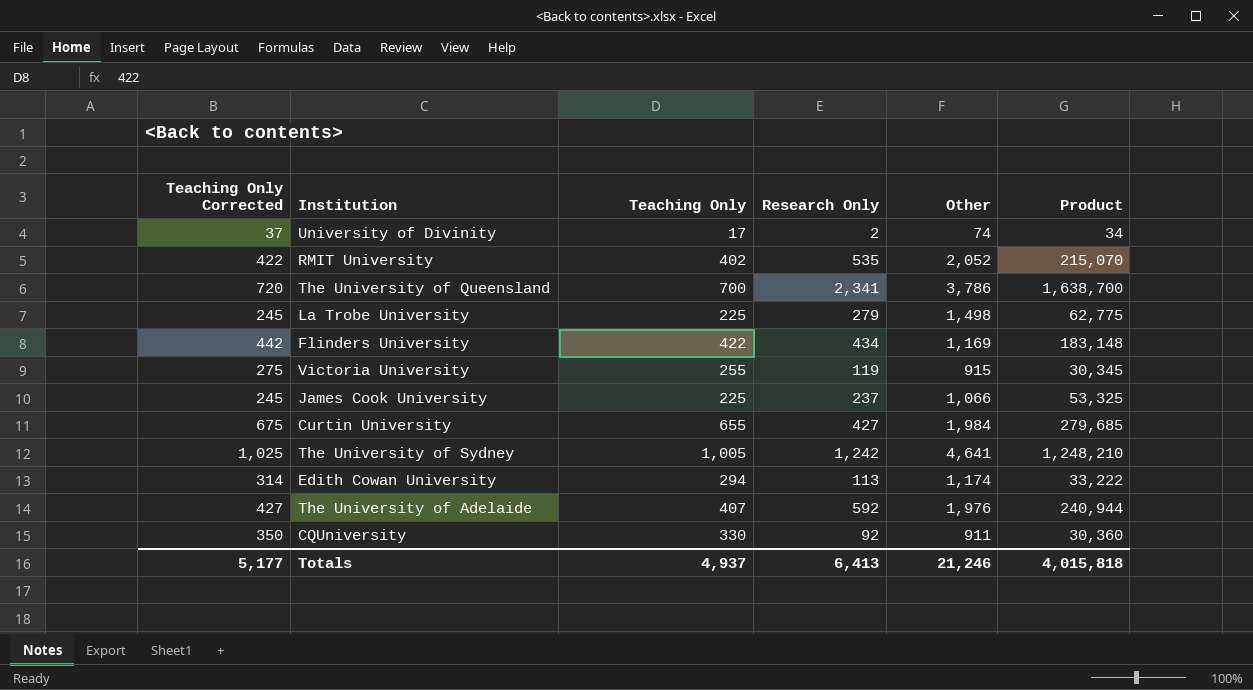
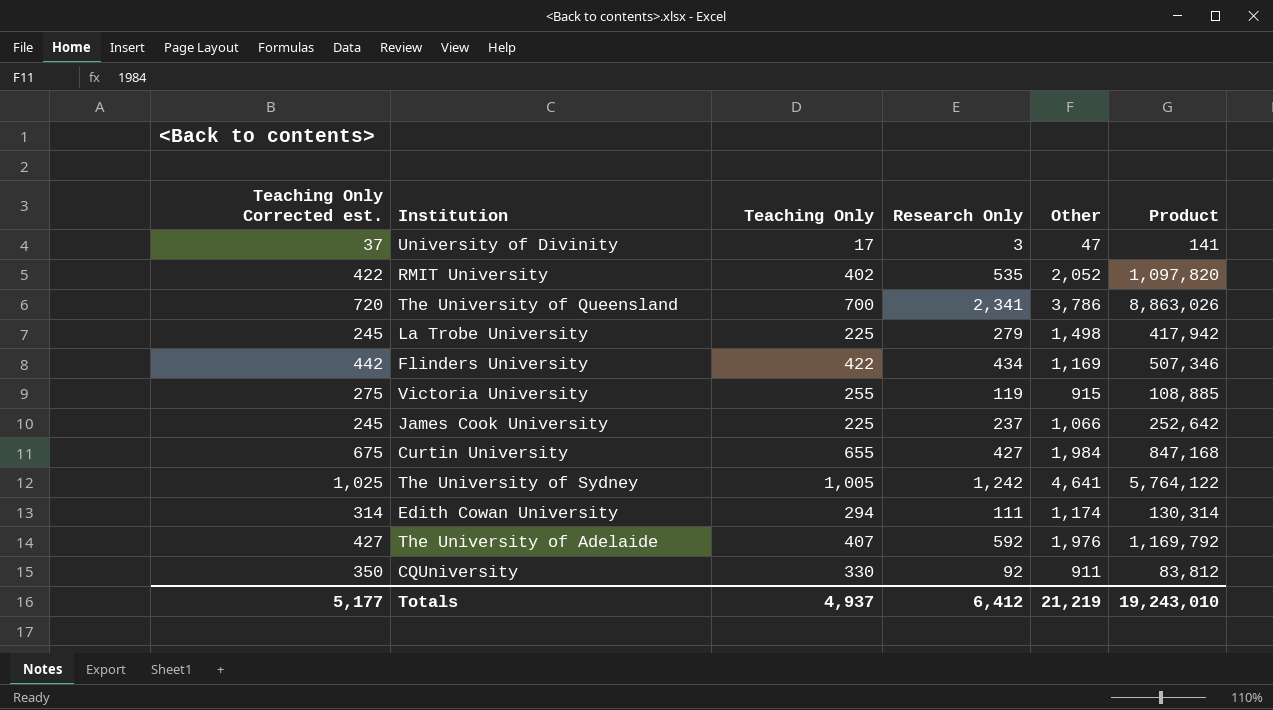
column name: Teaching Only Corrected -> Teaching Only Corrected est.
column Product | formula: [Teaching Only] * [Research Only] -> [Research Only] * [Other]
University of Divinity | Research Only: 2 -> 3
University of Divinity | Other: 74 -> 47
Edith Cowan University | Research Only: 113 -> 111
Totals | Research Only: 6,413 -> 6,412
Totals | Other: 21,246 -> 21,219
Totals | Product: 4,015,818 -> 19,243,010

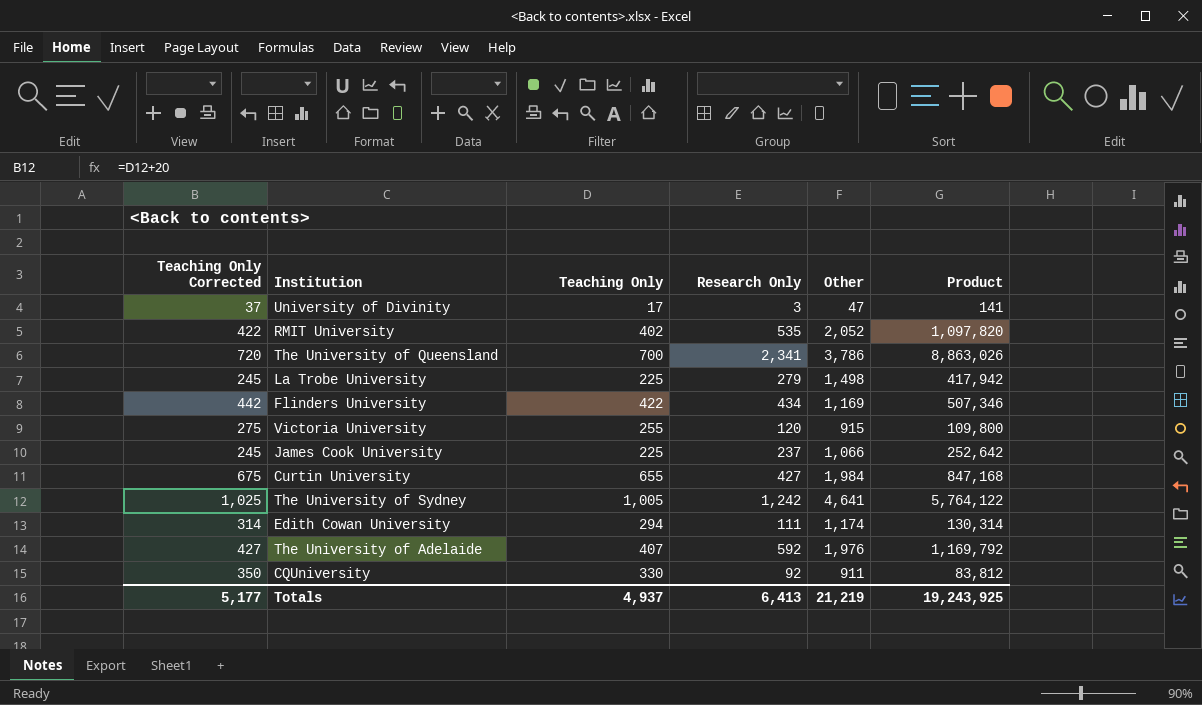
column name: Teaching Only Corrected est. -> Teaching Only Corrected
Victoria University | Research Only: 119 -> 120
Victoria University | Product: 108,885 -> 109,800
Totals | Research Only: 6,412 -> 6,413
Totals | Product: 19,243,010 -> 19,243,925

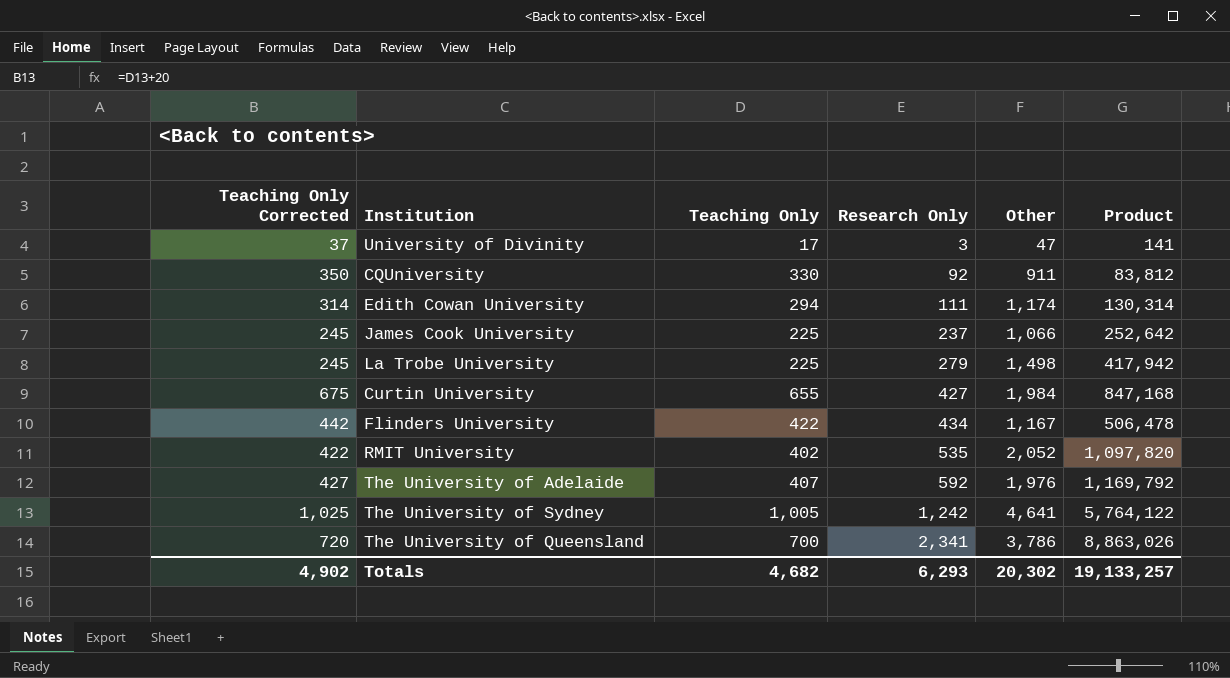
row order: none -> Research Only ascending
row Victoria University: 275 | 255 | 120 | 915 | 109,800 -> none
Flinders University | Other: 1,169 -> 1,167
Flinders University | Product: 507,346 -> 506,478
Totals | Teaching Only Corrected: 5,177 -> 4,902
Totals | Teaching Only: 4,937 -> 4,682
Totals | Research Only: 6,413 -> 6,293
Totals | Other: 21,219 -> 20,302
Totals | Product: 19,243,925 -> 19,133,257

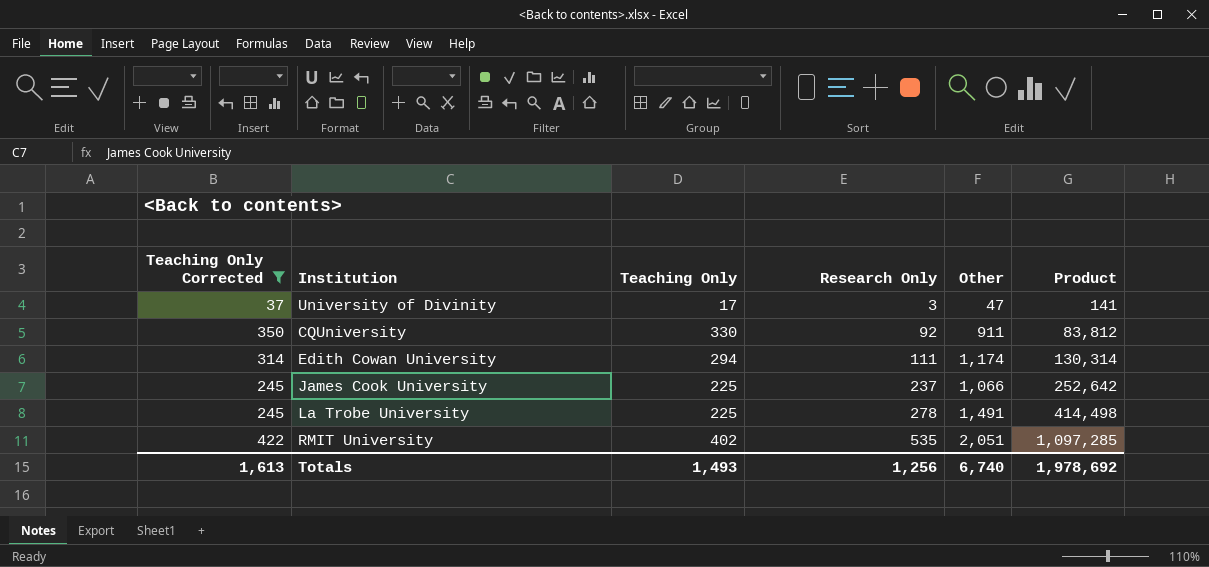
filter: none -> Teaching Only Corrected <= 422
La Trobe University | Research Only: 279 -> 278
La Trobe University | Other: 1,498 -> 1,491
La Trobe University | Product: 417,942 -> 414,498
RMIT University | Other: 2,052 -> 2,051
RMIT University | Product: 1,097,820 -> 1,097,285
Totals | Teaching Only Corrected: 4,902 -> 1,613
Totals | Teaching Only: 4,682 -> 1,493
Totals | Research Only: 6,293 -> 1,256
Totals | Other: 20,302 -> 6,740
Totals | Product: 19,133,257 -> 1,978,692

